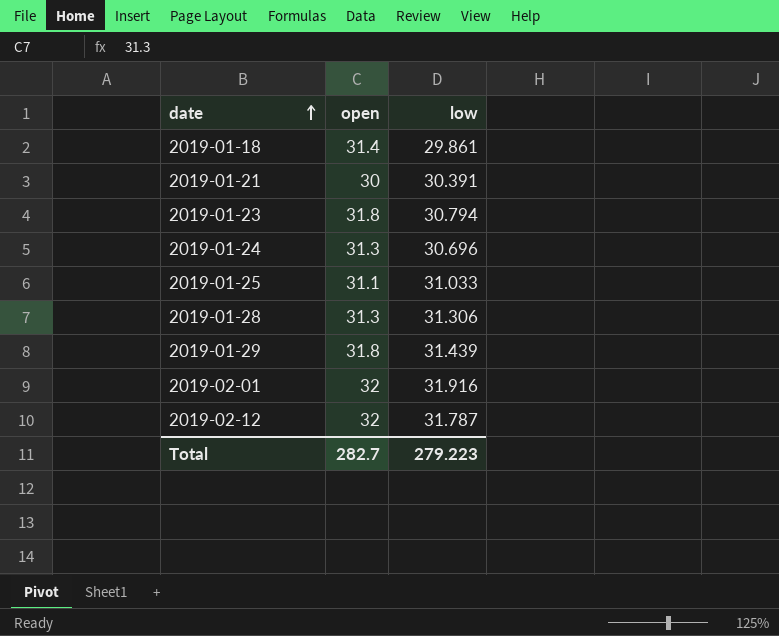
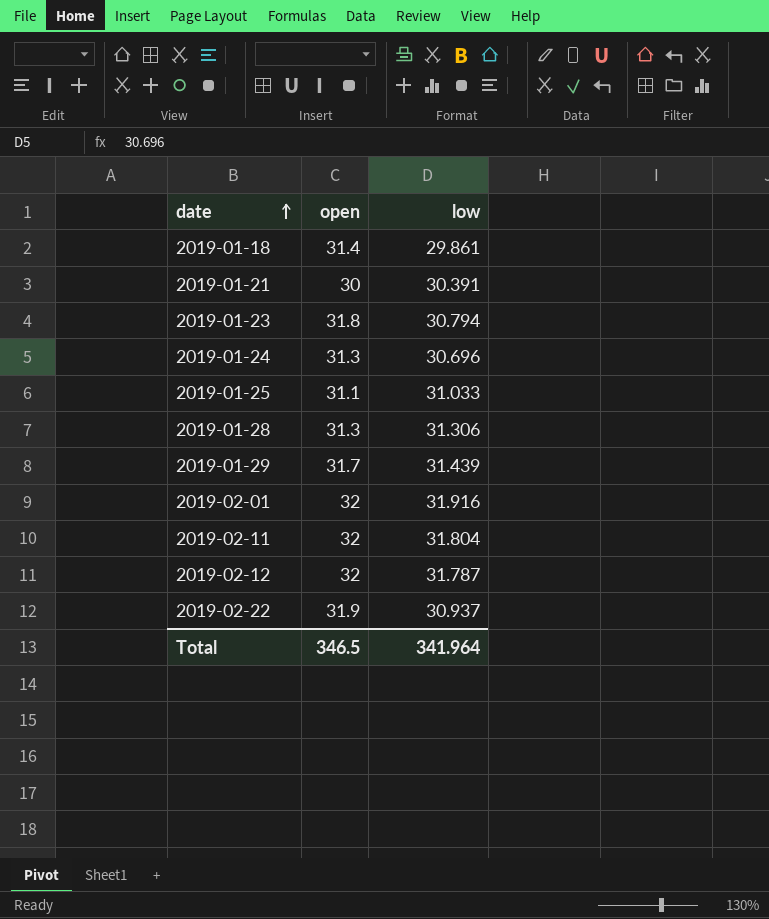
2019-01-29 | open: 31.8 -> 31.7
row 2019-02-11: none -> 32 | 31.804
row 2019-02-22: none -> 31.9 | 30.937
Total | open: 282.7 -> 346.5
Total | low: 279.223 -> 341.964

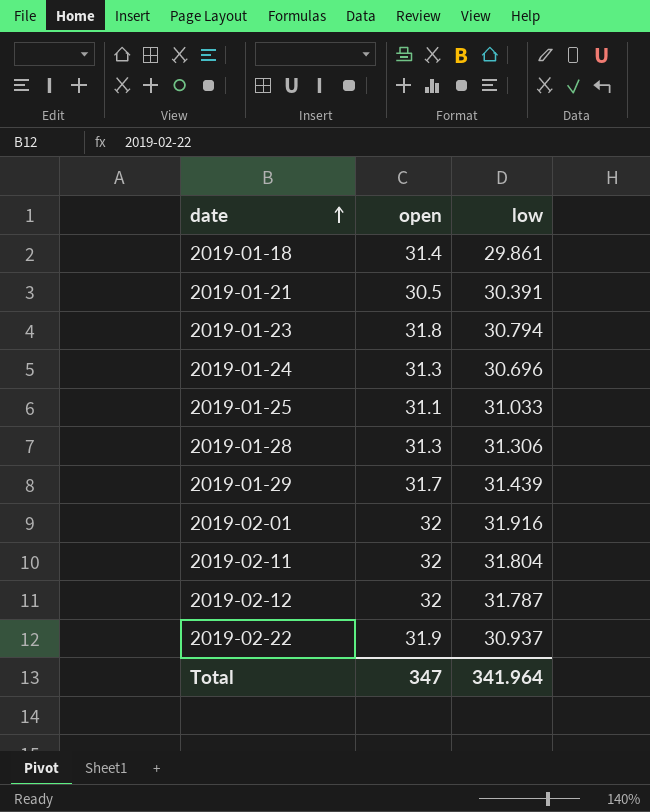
2019-01-21 | open: 30 -> 30.5
Total | open: 346.5 -> 347

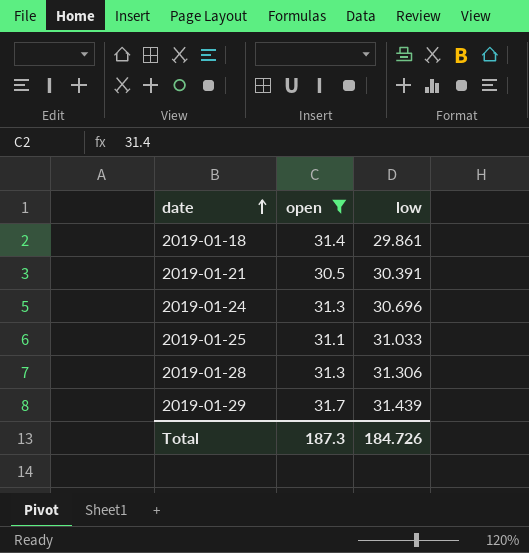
filter: none -> open <= 31.7
Total | open: 347 -> 187.3
Total | low: 341.964 -> 184.726

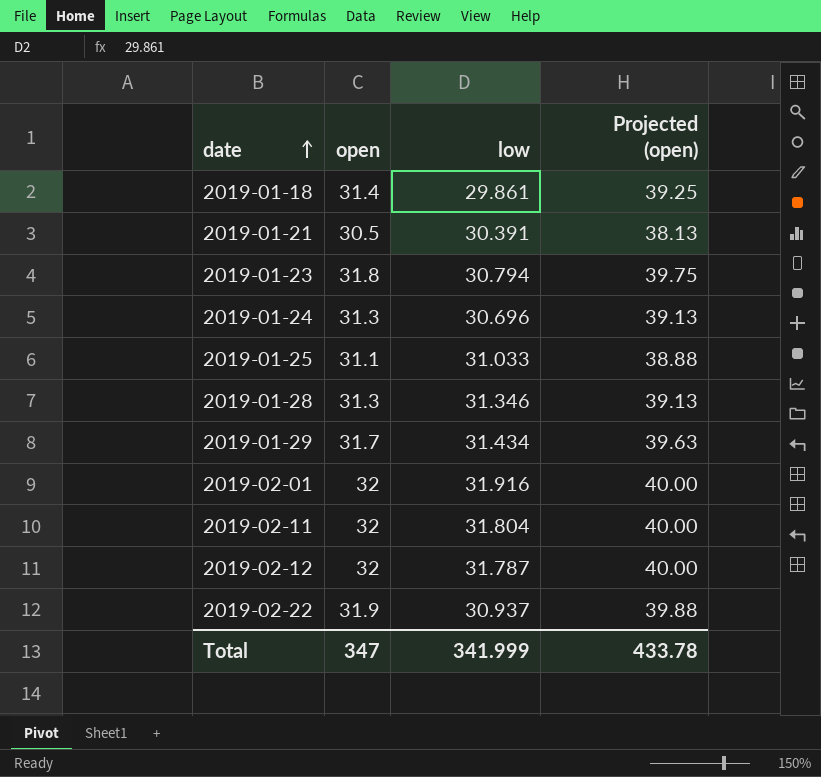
filter: open <= 31.7 -> none
column Projected (open) | formula: none -> [open] * 1.25
2019-01-28 | low: 31.306 -> 31.346
2019-01-29 | low: 31.439 -> 31.434
Total | open: 187.3 -> 347
Total | low: 184.726 -> 341.999

